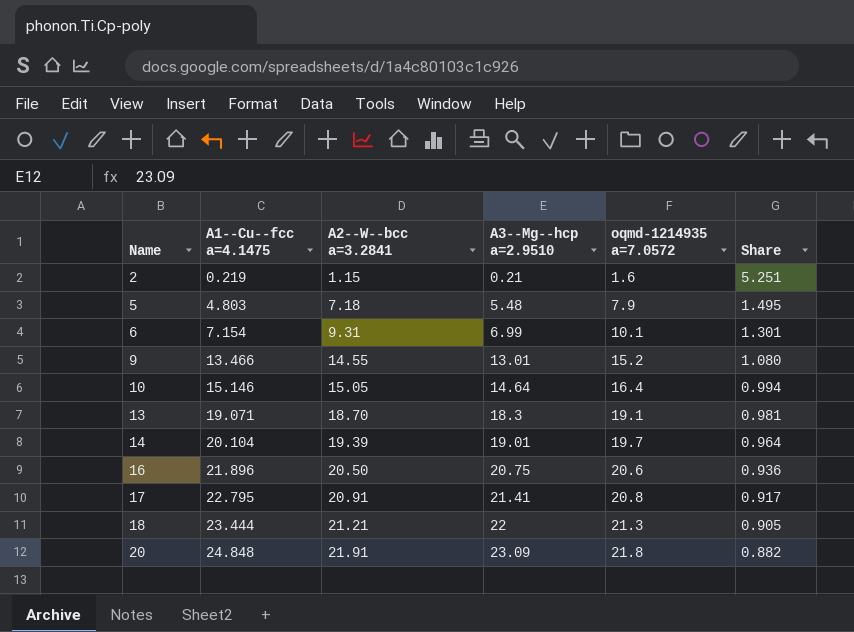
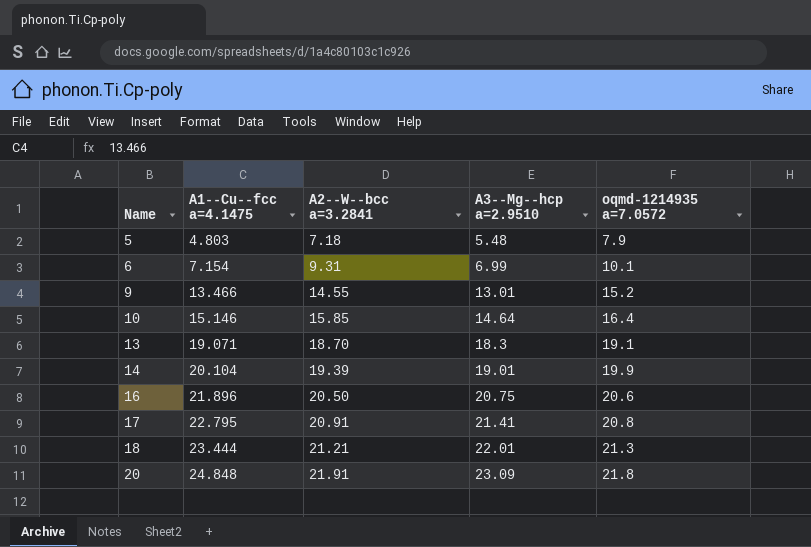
column Share | formula: [A2--W--bcc a=3.2841] / [A1--Cu--fcc a=4.1475] -> none
row 2: 0.219 | 1.15 | 0.21 | 1.6 | 5.251 -> none
10 | A2--W--bcc a=3.2841: 15.05 -> 15.85
14 | oqmd-1214935 a=7.0572: 19.7 -> 19.9
18 | A3--Mg--hcp a=2.9510: 22 -> 22.01

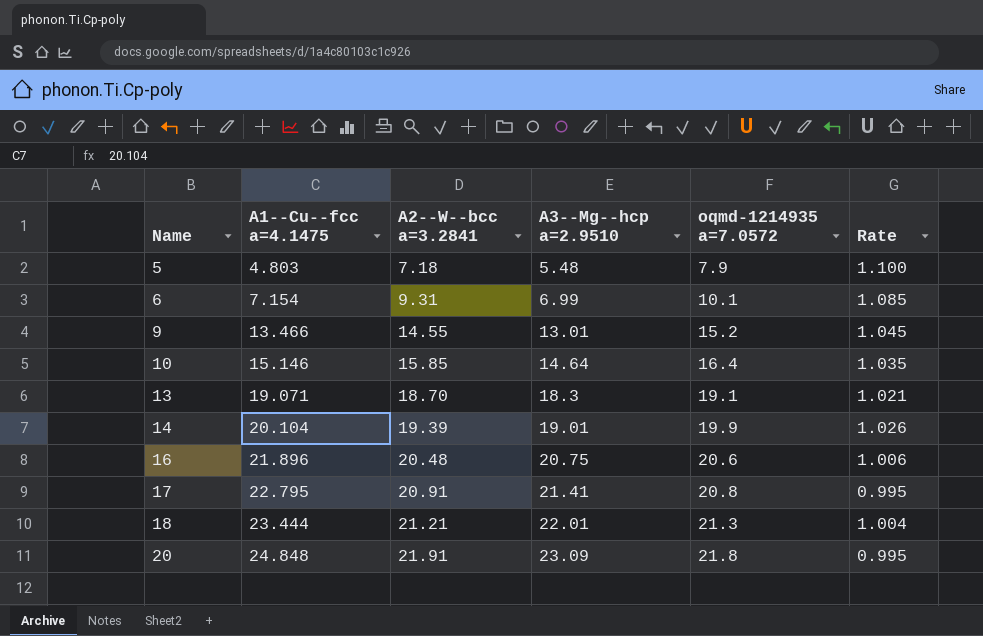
column Rate | formula: none -> [oqmd-1214935 a=7.0572] / [A2--W--bcc a=3.2841]
16 | A2--W--bcc a=3.2841: 20.50 -> 20.48

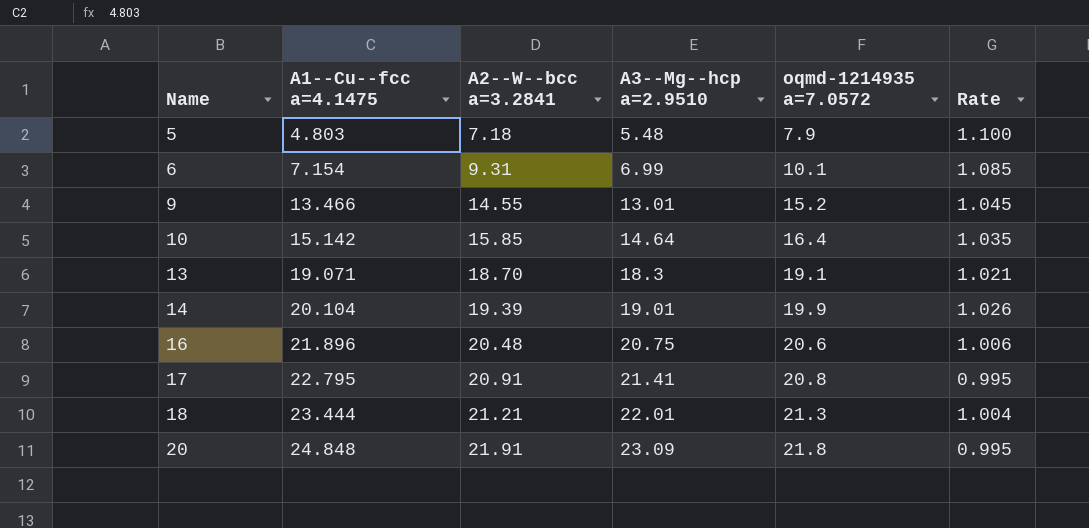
10 | A1--Cu--fcc a=4.1475: 15.146 -> 15.142

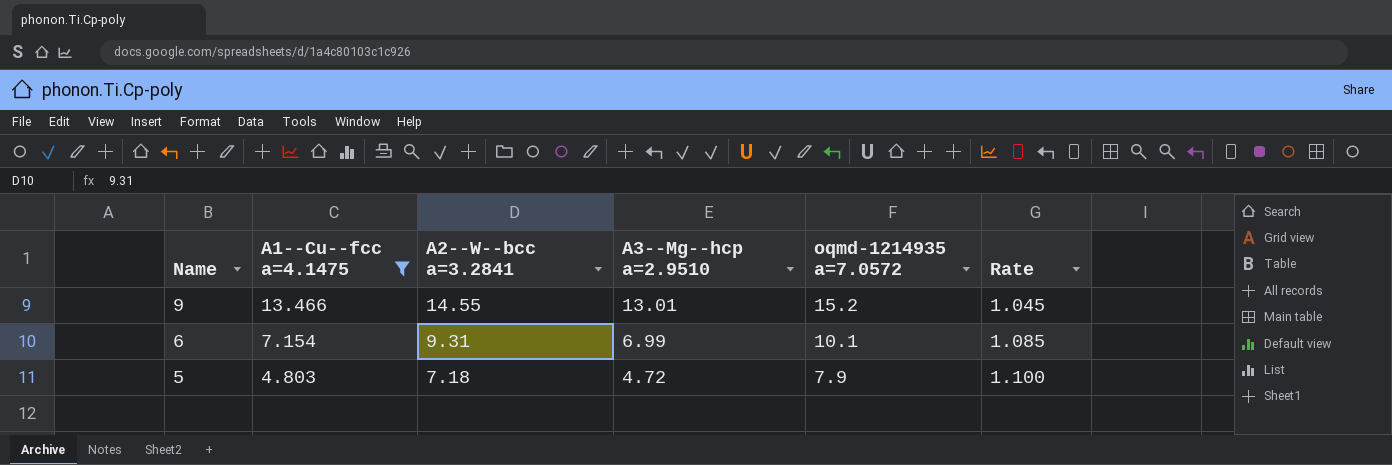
filter: none -> A1--Cu--fcc a=4.1475 <= 13.466
row order: Name ascending -> Name descending
5 | A3--Mg--hcp a=2.9510: 5.48 -> 4.72

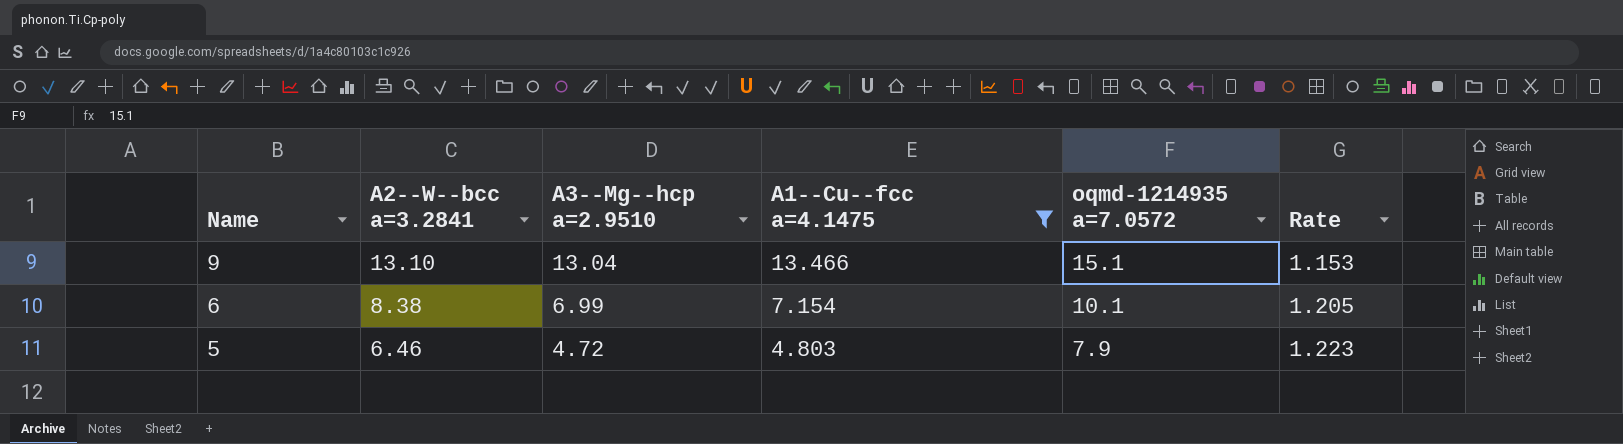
column A1--Cu--fcc a=4.1475 | position: 2 -> 4
9 | A2--W--bcc a=3.2841: 14.55 -> 13.10
9 | A3--Mg--hcp a=2.9510: 13.01 -> 13.04
9 | oqmd-1214935 a=7.0572: 15.2 -> 15.1
9 | Rate: 1.045 -> 1.153
6 | A2--W--bcc a=3.2841: 9.31 -> 8.38
6 | Rate: 1.085 -> 1.205
5 | A2--W--bcc a=3.2841: 7.18 -> 6.46
5 | Rate: 1.100 -> 1.223

